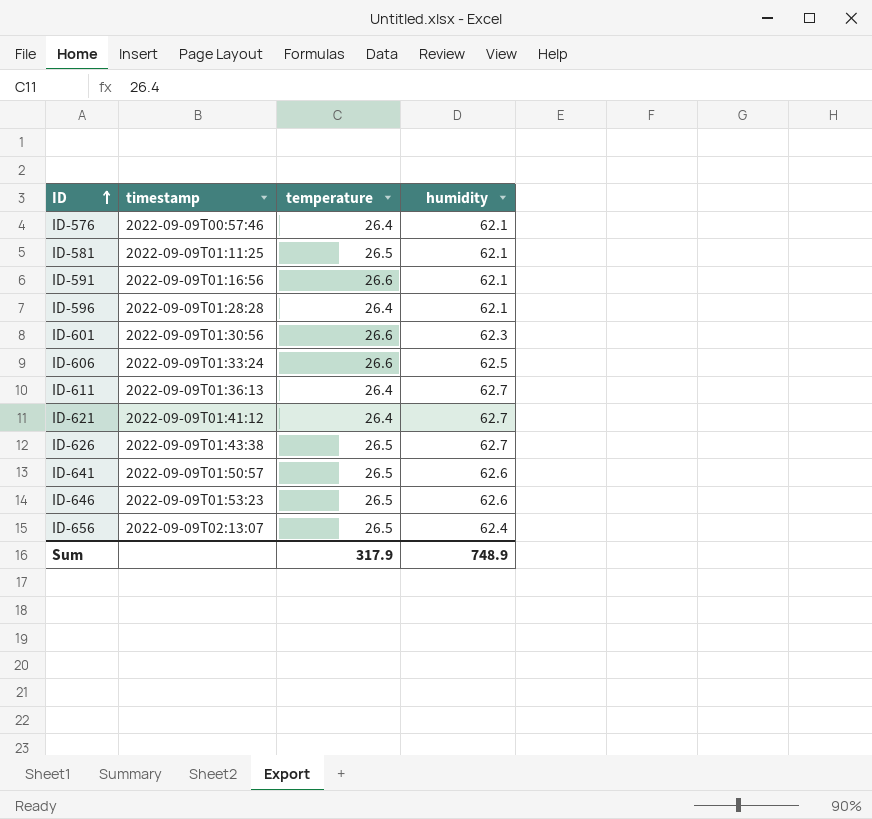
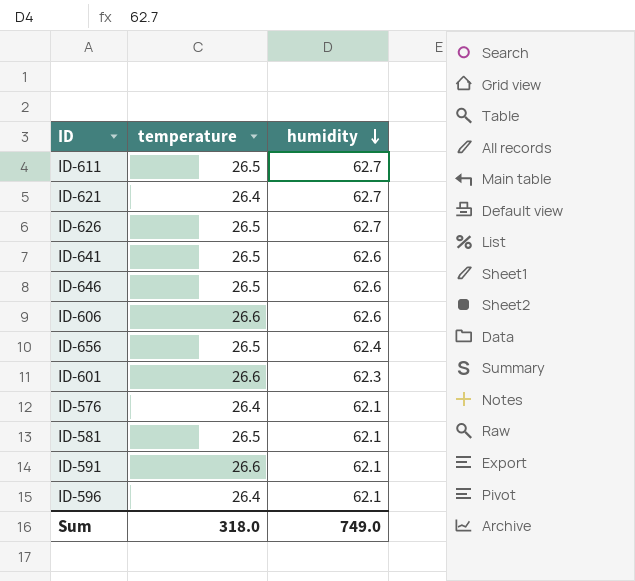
row order: ID ascending -> humidity descending
column timestamp | position: 2 -> none
ID-611 | temperature: 26.4 -> 26.5
ID-606 | humidity: 62.5 -> 62.6
Sum | temperature: 317.9 -> 318.0
Sum | humidity: 748.9 -> 749.0

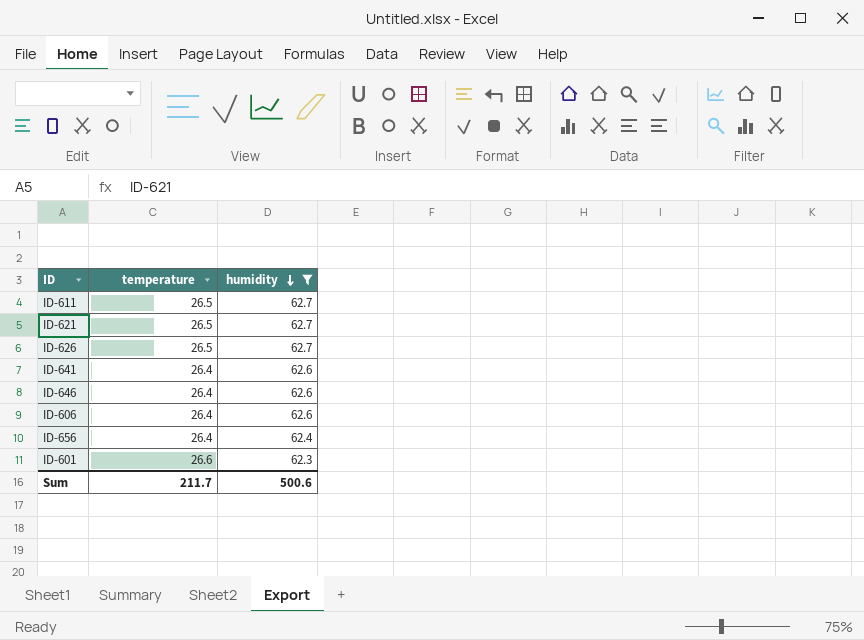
filter: none -> humidity != 62.1
ID-621 | temperature: 26.4 -> 26.5
ID-641 | temperature: 26.5 -> 26.4
ID-646 | temperature: 26.5 -> 26.4
ID-606 | temperature: 26.6 -> 26.4
ID-656 | temperature: 26.5 -> 26.4
Sum | temperature: 318.0 -> 211.7
Sum | humidity: 749.0 -> 500.6

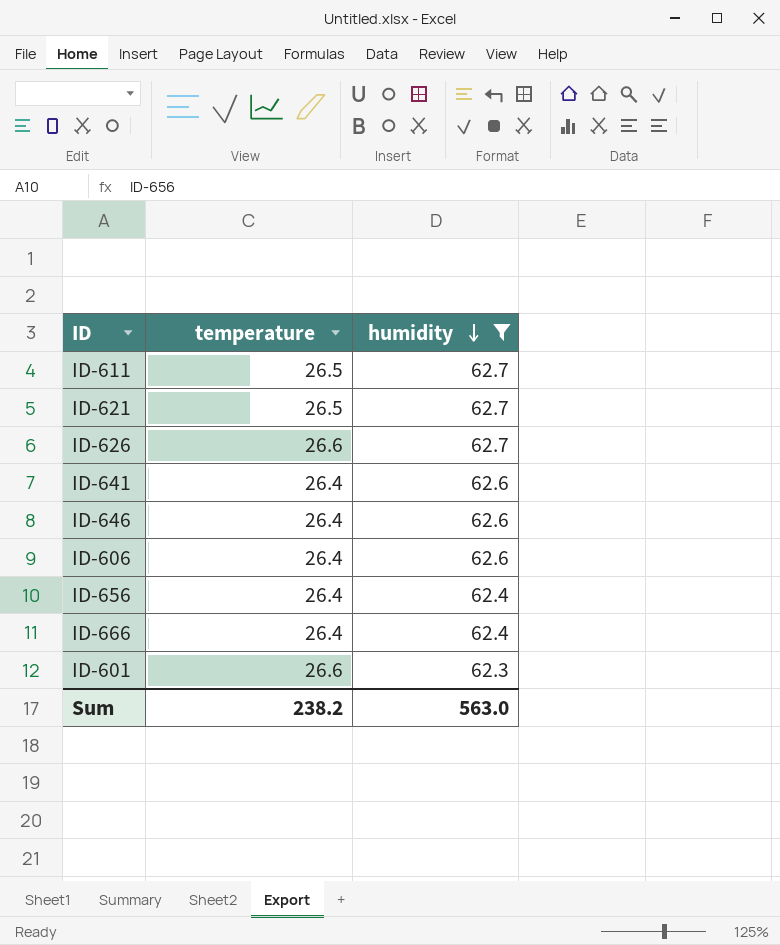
ID-626 | temperature: 26.5 -> 26.6
row ID-666: none -> 26.4 | 62.4
Sum | temperature: 211.7 -> 238.2
Sum | humidity: 500.6 -> 563.0

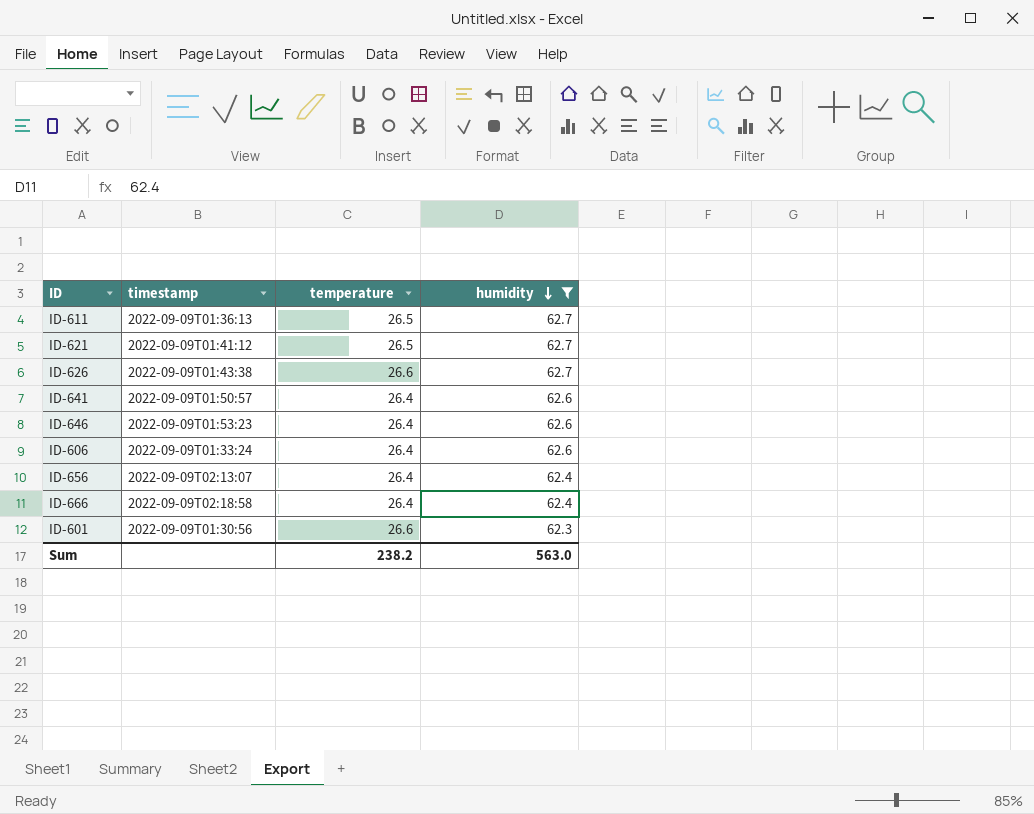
column timestamp | position: none -> 2

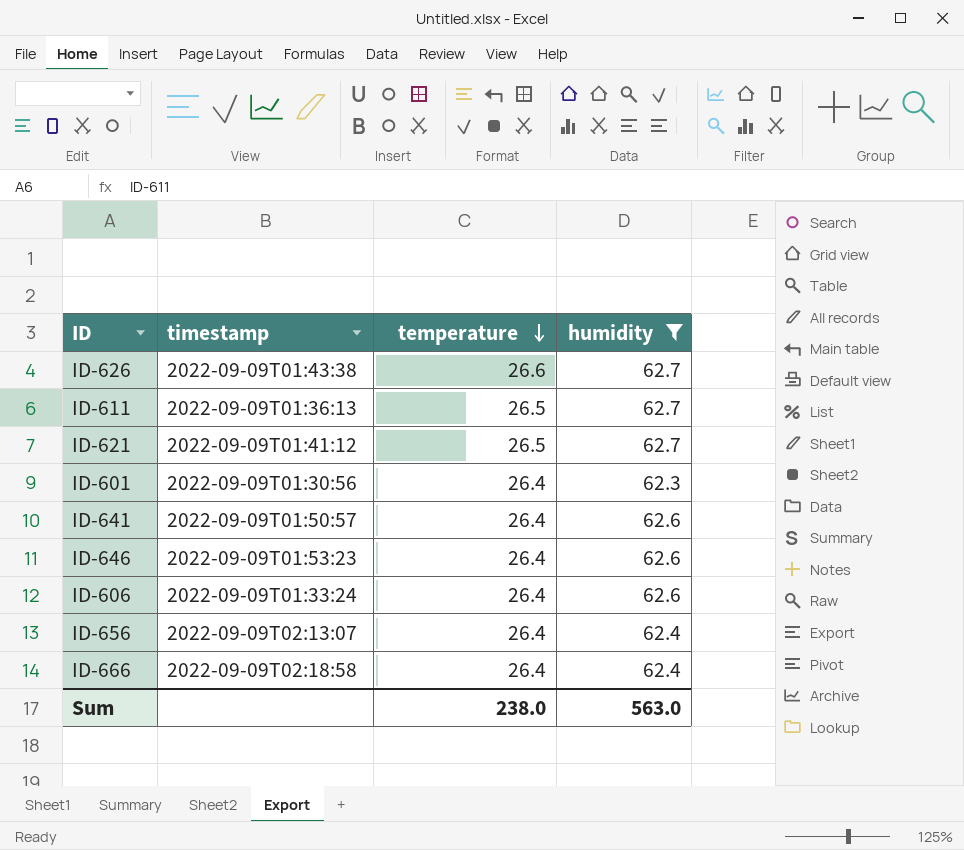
row order: humidity descending -> temperature descending
ID-601 | temperature: 26.6 -> 26.4
Sum | temperature: 238.2 -> 238.0

